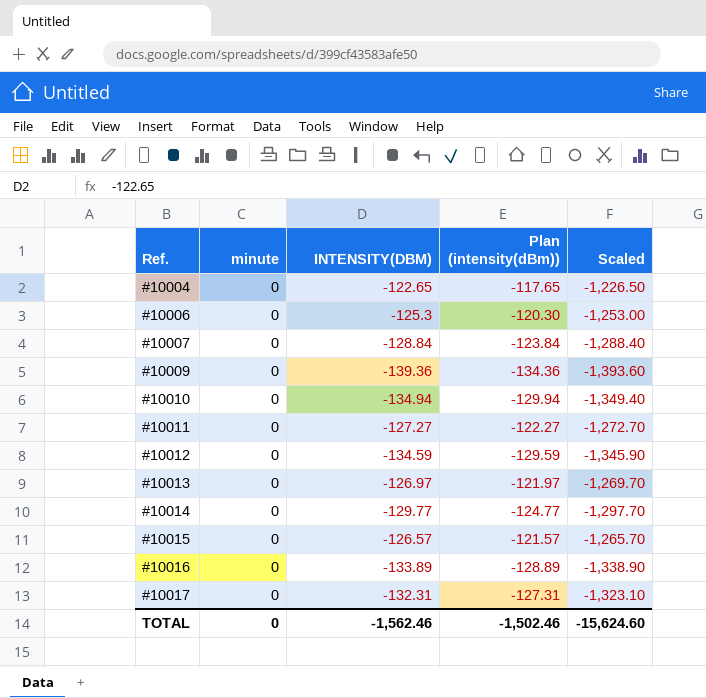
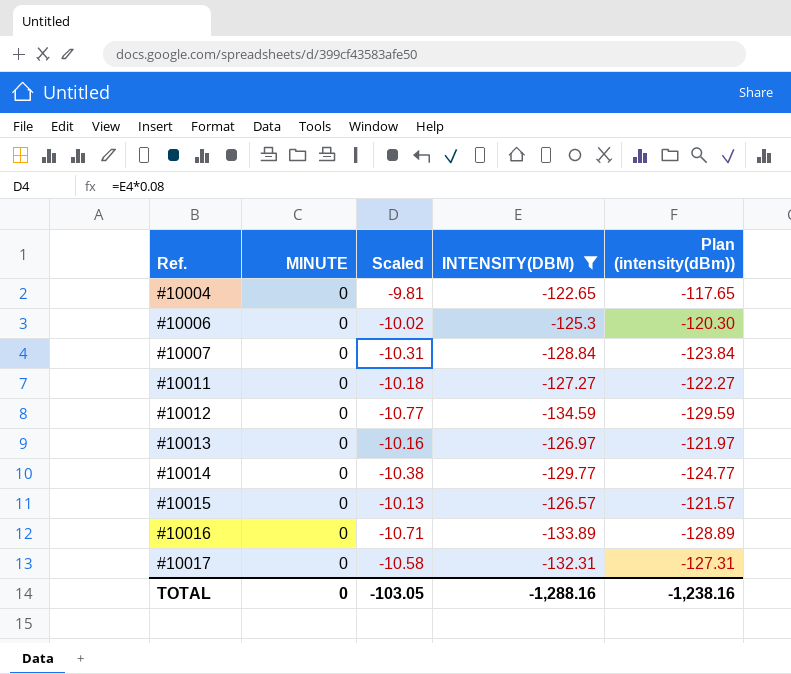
filter: none -> INTENSITY(DBM) >= -134.59
column name: minute -> MINUTE
column Scaled | formula: [INTENSITY(DBM)] * 10 -> [INTENSITY(DBM)] * 0.08
column Scaled | position: 5 -> 3
TOTAL | Scaled: -15,624.60 -> -103.05
TOTAL | INTENSITY(DBM): -1,562.46 -> -1,288.16
TOTAL | Plan (intensity(dBm)): -1,502.46 -> -1,238.16

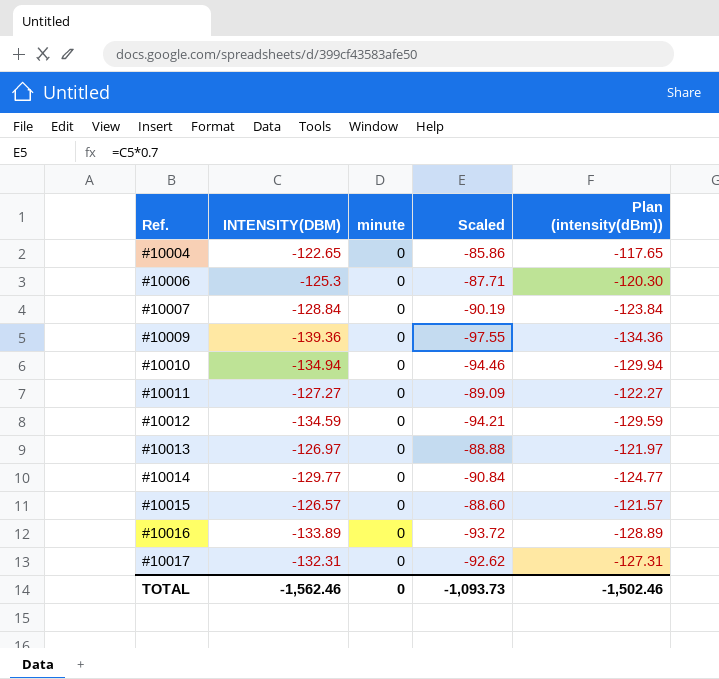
filter: INTENSITY(DBM) >= -134.59 -> none
column INTENSITY(DBM) | position: 4 -> 2
column name: MINUTE -> minute
column Scaled | formula: [INTENSITY(DBM)] * 0.08 -> [INTENSITY(DBM)] * 0.7
TOTAL | INTENSITY(DBM): -1,288.16 -> -1,562.46
TOTAL | Scaled: -103.05 -> -1,093.73
TOTAL | Plan (intensity(dBm)): -1,238.16 -> -1,502.46

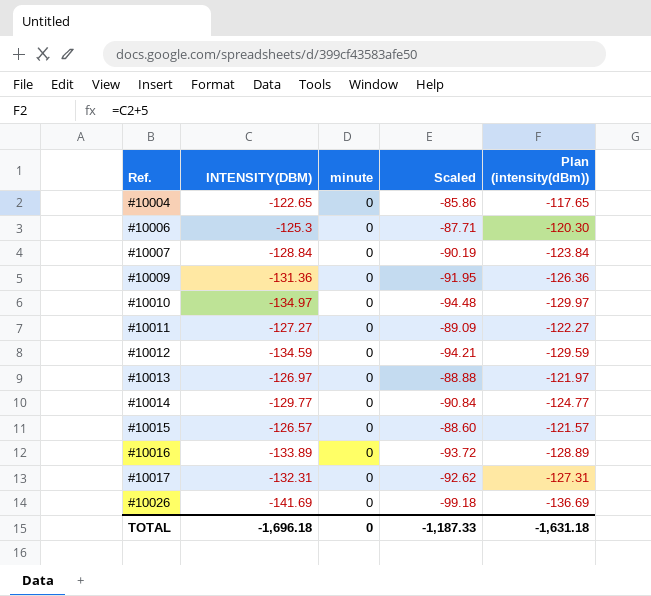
#10009 | INTENSITY(DBM): -139.36 -> -131.36
#10009 | Scaled: -97.55 -> -91.95
#10009 | Plan (intensity(dBm)): -134.36 -> -126.36
#10010 | INTENSITY(DBM): -134.94 -> -134.97
#10010 | Scaled: -94.46 -> -94.48
#10010 | Plan (intensity(dBm)): -129.94 -> -129.97
row #10026: none -> -141.69 | 0 | -99.18 | -136.69
TOTAL | INTENSITY(DBM): -1,562.46 -> -1,696.18
TOTAL | Scaled: -1,093.73 -> -1,187.33
TOTAL | Plan (intensity(dBm)): -1,502.46 -> -1,631.18

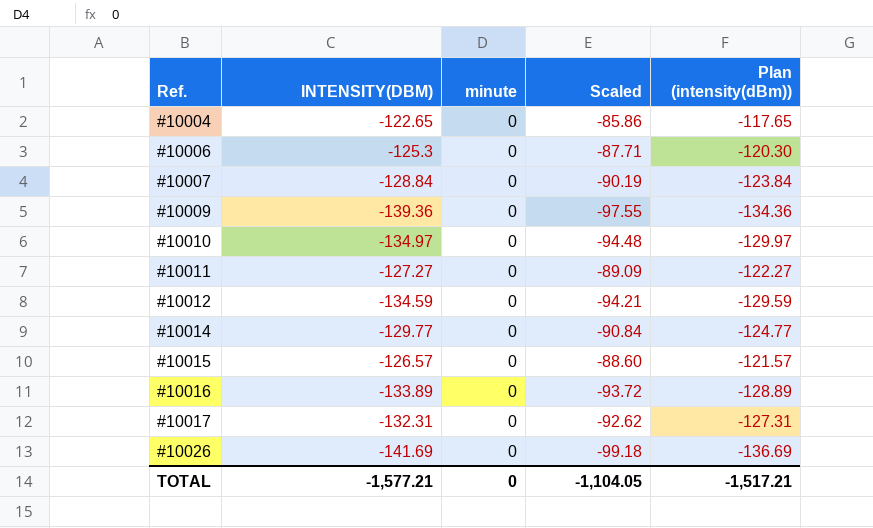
row #10013: -126.97 | 0 | -88.88 | -121.97 -> none
#10009 | INTENSITY(DBM): -131.36 -> -139.36
#10009 | Scaled: -91.95 -> -97.55
#10009 | Plan (intensity(dBm)): -126.36 -> -134.36
TOTAL | INTENSITY(DBM): -1,696.18 -> -1,577.21
TOTAL | Scaled: -1,187.33 -> -1,104.05
TOTAL | Plan (intensity(dBm)): -1,631.18 -> -1,517.21

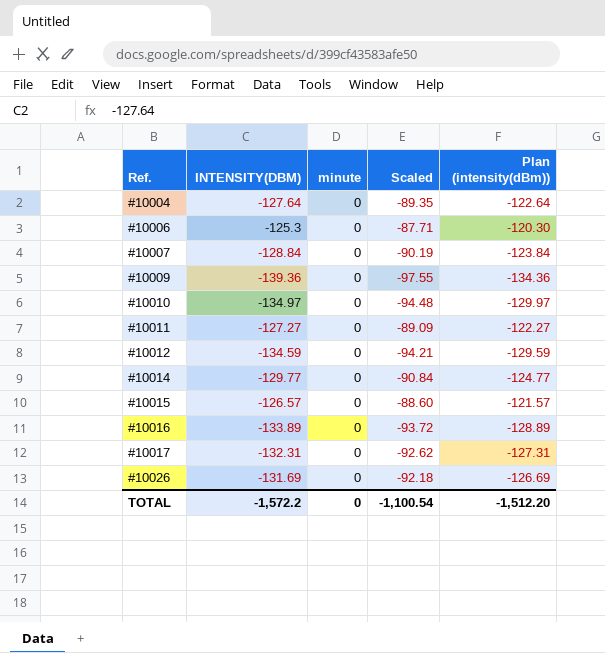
#10004 | INTENSITY(DBM): -122.65 -> -127.64
#10004 | Scaled: -85.86 -> -89.35
#10004 | Plan (intensity(dBm)): -117.65 -> -122.64
#10026 | INTENSITY(DBM): -141.69 -> -131.69
#10026 | Scaled: -99.18 -> -92.18
#10026 | Plan (intensity(dBm)): -136.69 -> -126.69
TOTAL | INTENSITY(DBM): -1,577.21 -> -1,572.2
TOTAL | Scaled: -1,104.05 -> -1,100.54
TOTAL | Plan (intensity(dBm)): -1,517.21 -> -1,512.20

